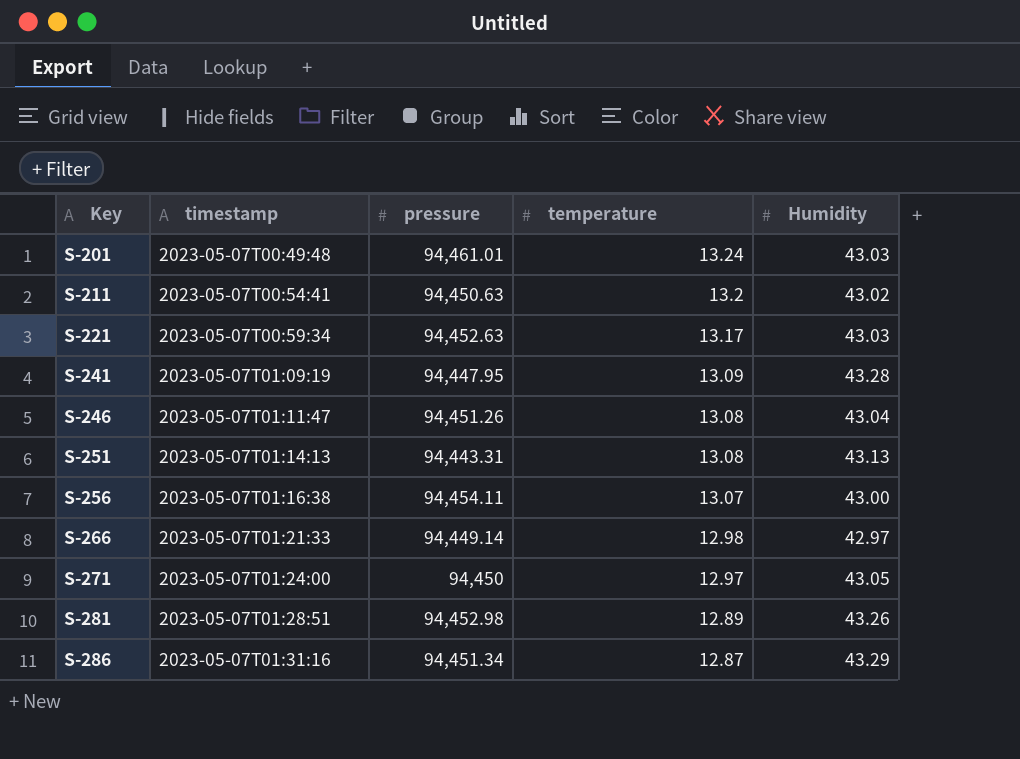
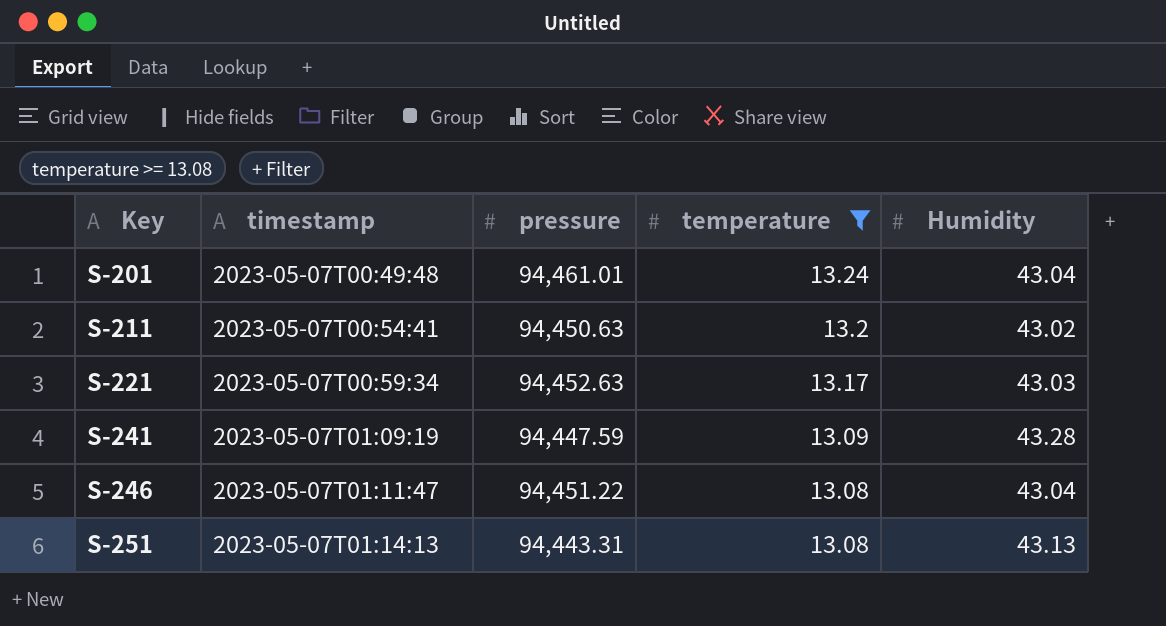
filter: none -> temperature >= 13.08
S-201 | Humidity: 43.03 -> 43.04
S-241 | pressure: 94,447.95 -> 94,447.59
S-246 | pressure: 94,451.26 -> 94,451.22

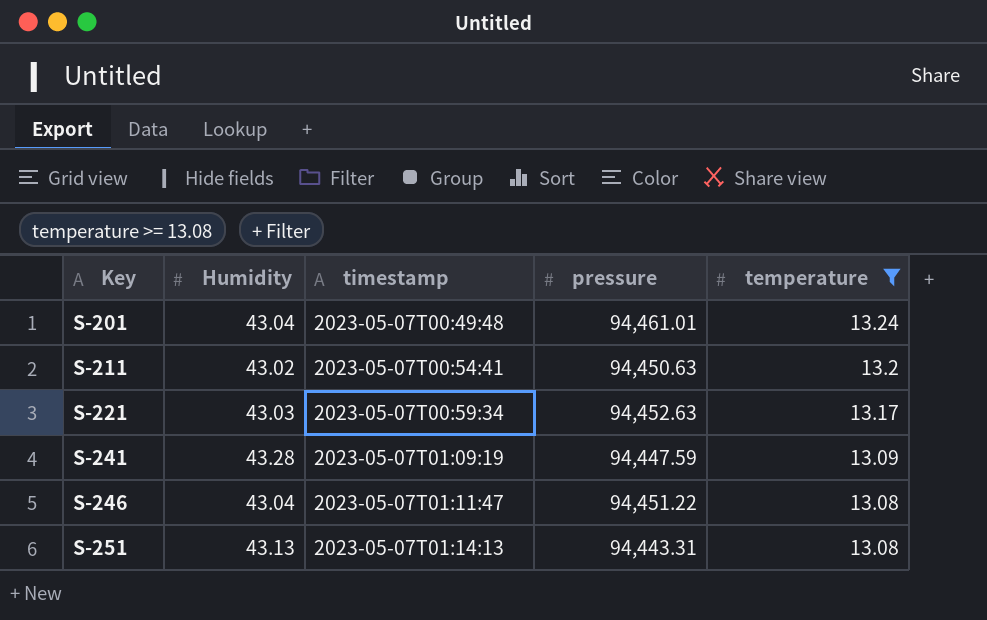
column Humidity | position: 5 -> 2

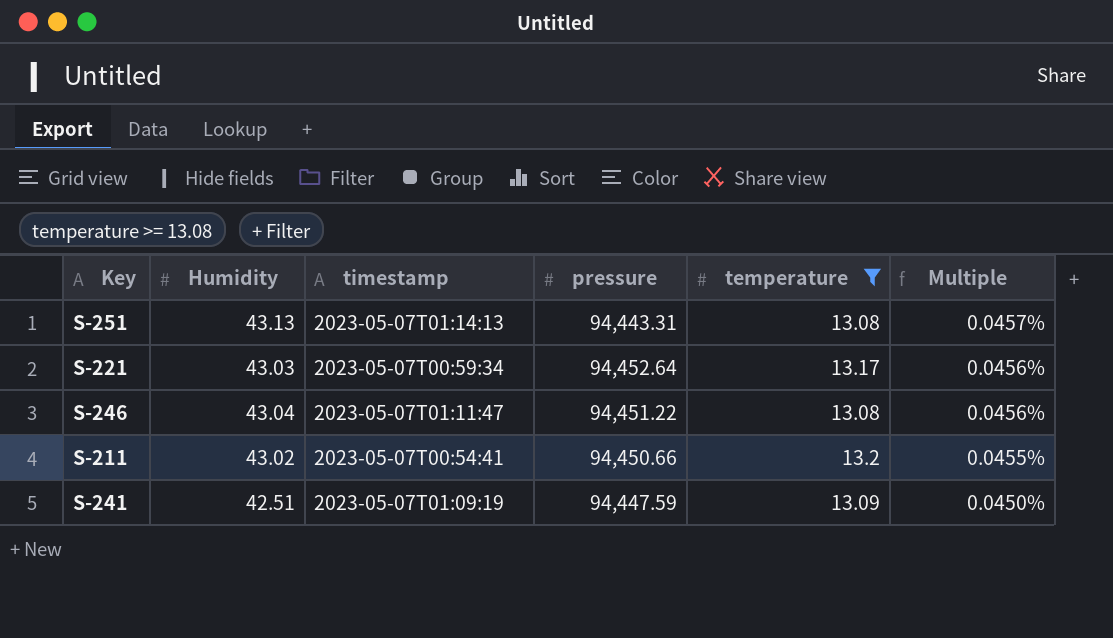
row order: Key ascending -> Multiple descending
column Multiple | formula: none -> [Humidity] / [pressure]
row S-201: 43.04 | 2023-05-07T00:49:48 | 94,461.01 | 13.24 -> none
S-221 | pressure: 94,452.63 -> 94,452.64
S-211 | pressure: 94,450.63 -> 94,450.66
S-241 | Humidity: 43.28 -> 42.51

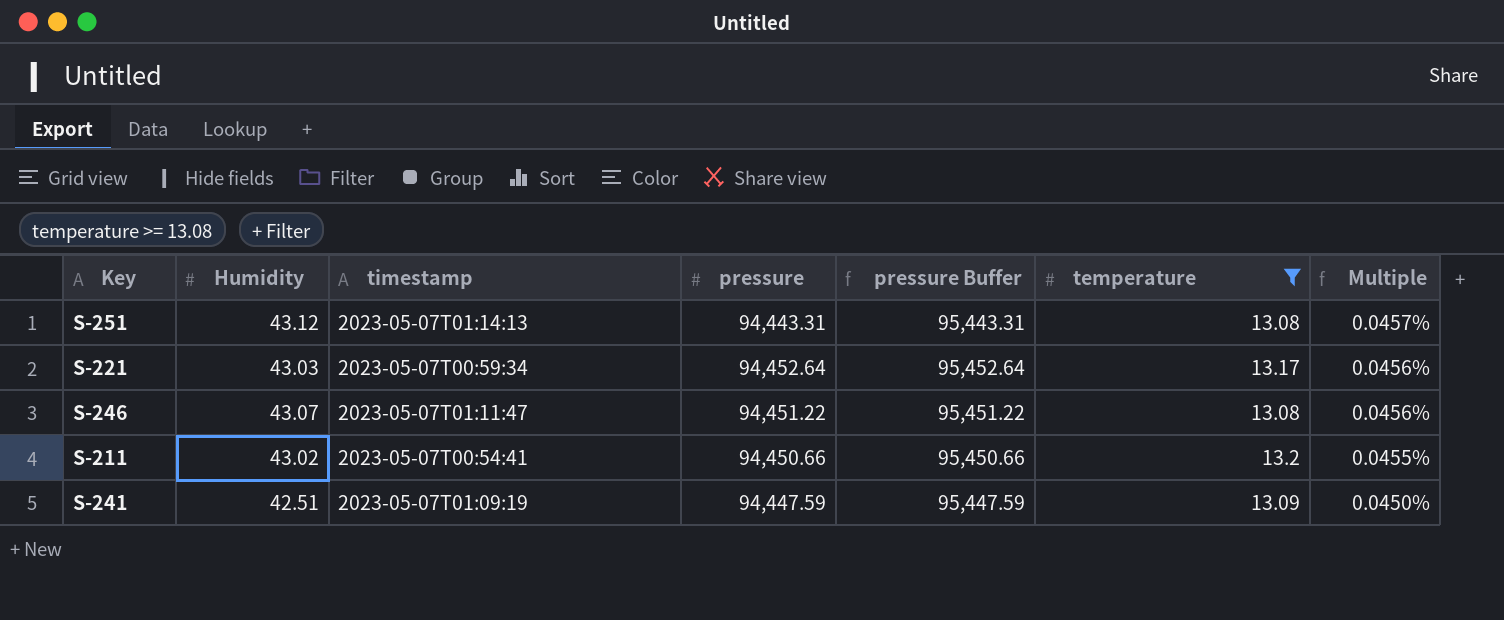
column pressure Buffer | formula: none -> [pressure] + 1000
S-251 | Humidity: 43.13 -> 43.12
S-246 | Humidity: 43.04 -> 43.07

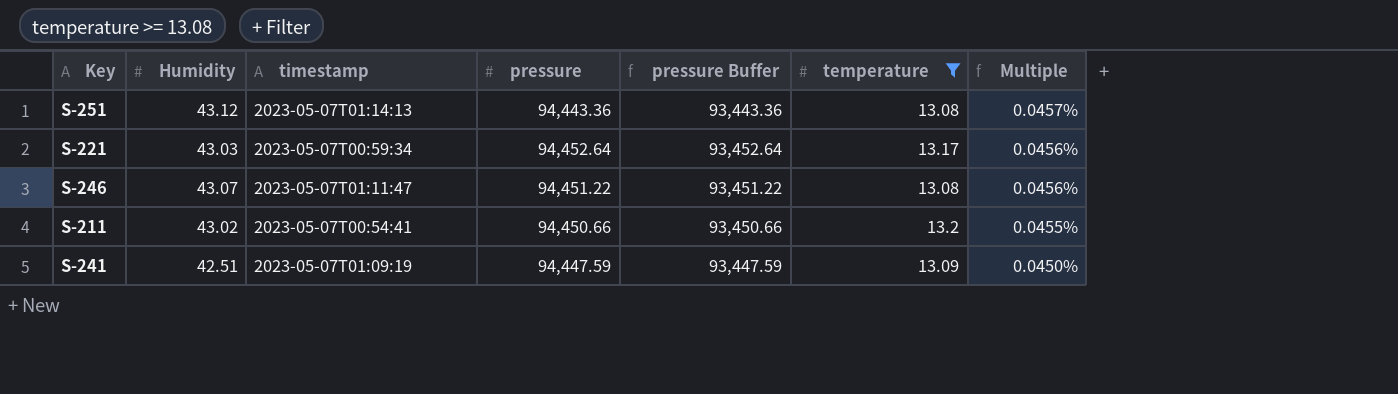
column pressure Buffer | formula: [pressure] + 1000 -> [pressure] - 1000
S-251 | pressure: 94,443.31 -> 94,443.36

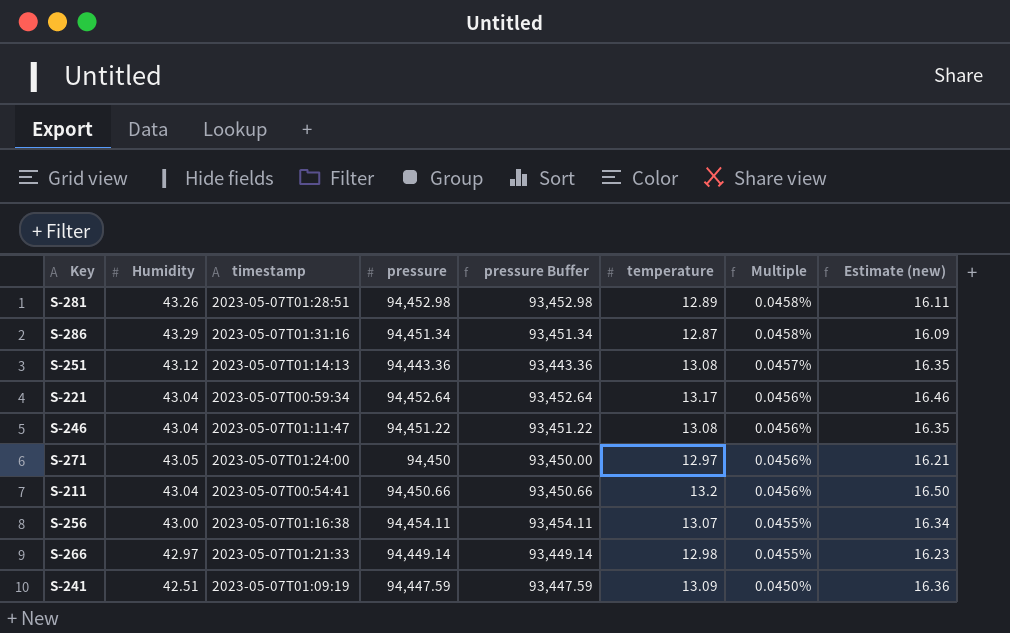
filter: temperature >= 13.08 -> none
column Estimate (new) | formula: none -> [temperature] * 1.25
S-221 | Humidity: 43.03 -> 43.04
S-246 | Humidity: 43.07 -> 43.04
S-211 | Humidity: 43.02 -> 43.04
S-211 | Multiple: 0.0455% -> 0.0456%

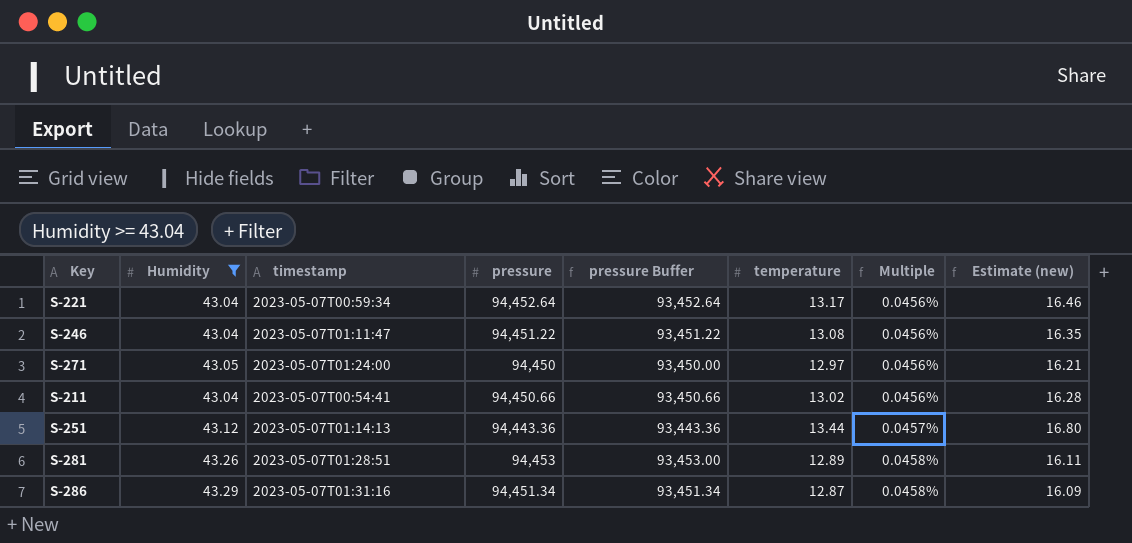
filter: none -> Humidity >= 43.04
row order: Multiple descending -> Multiple ascending
S-211 | temperature: 13.2 -> 13.02
S-211 | Estimate (new): 16.50 -> 16.28
S-251 | temperature: 13.08 -> 13.44
S-251 | Estimate (new): 16.35 -> 16.80
S-281 | pressure: 94,452.98 -> 94,453
S-281 | pressure Buffer: 93,452.98 -> 93,453.00

